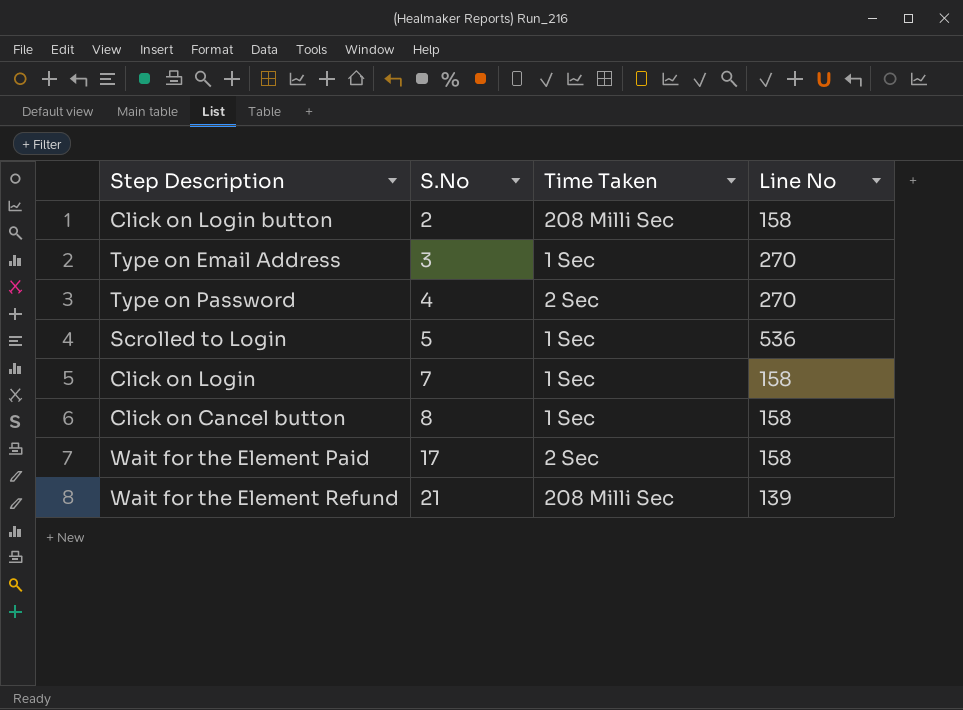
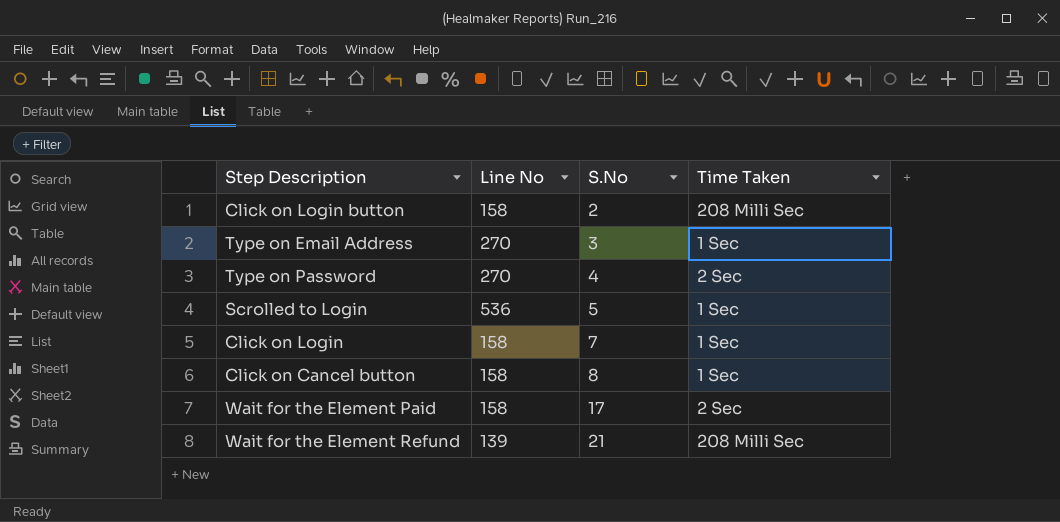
column Line No | position: 4 -> 2

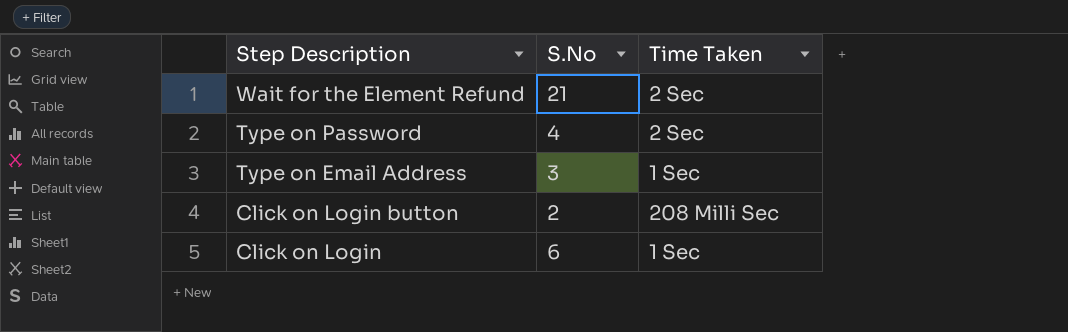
row order: S.No ascending -> Step Description descending
column Line No | position: 2 -> none
row Scrolled to Login: 536 | 5 | 1 Sec -> none
row Click on Cancel button: 158 | 8 | 1 Sec -> none
row Wait for the Element Paid: 158 | 17 | 2 Sec -> none
Wait for the Element Refund | Time Taken: 208 Milli Sec -> 2 Sec
Click on Login | S.No: 7 -> 6

